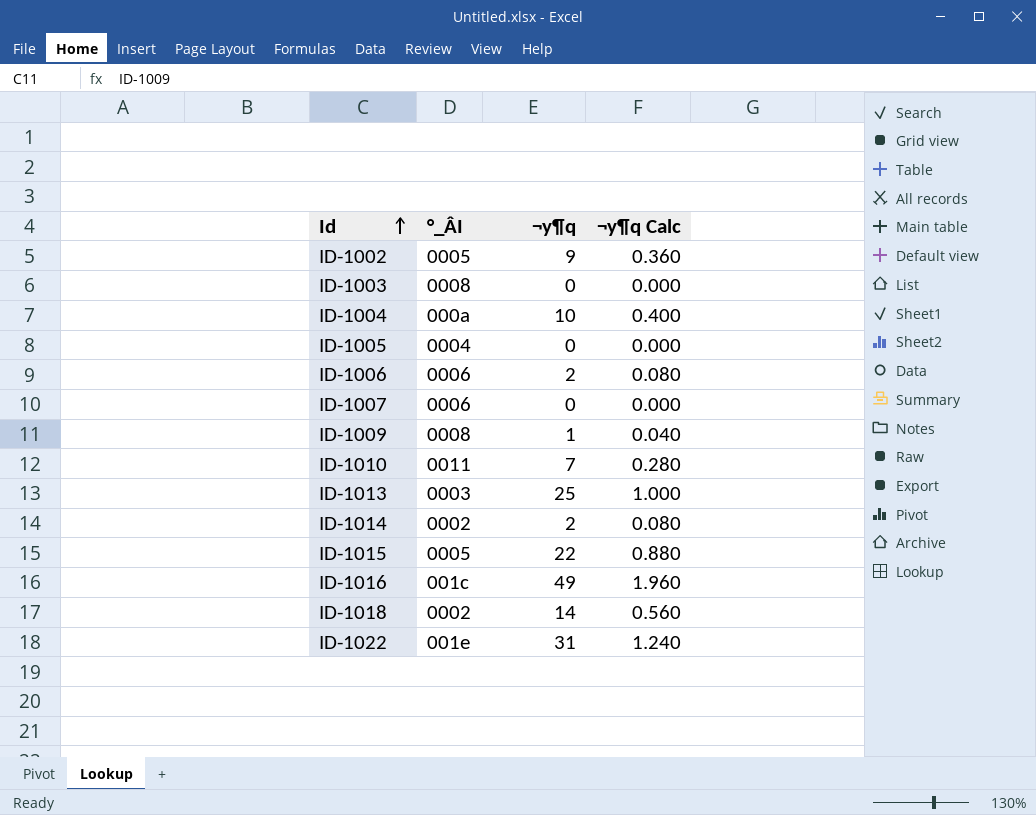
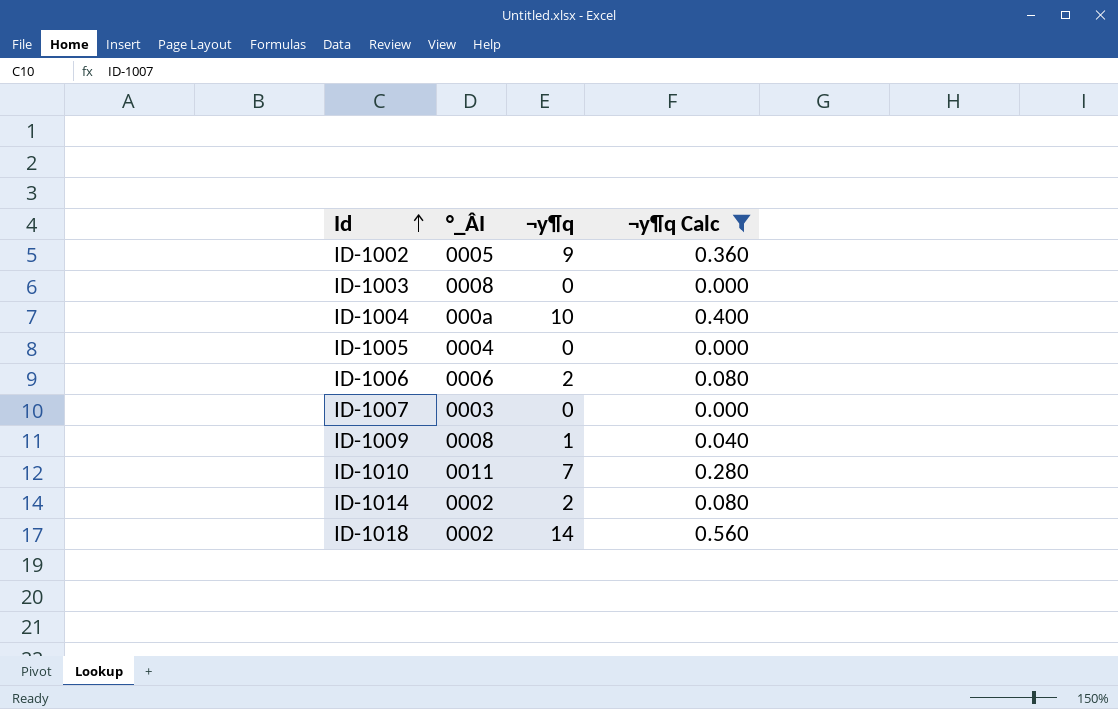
filter: none -> ¬y¶q Calc <= 0.560
ID-1007 | °_ÂI: 0006 -> 0003

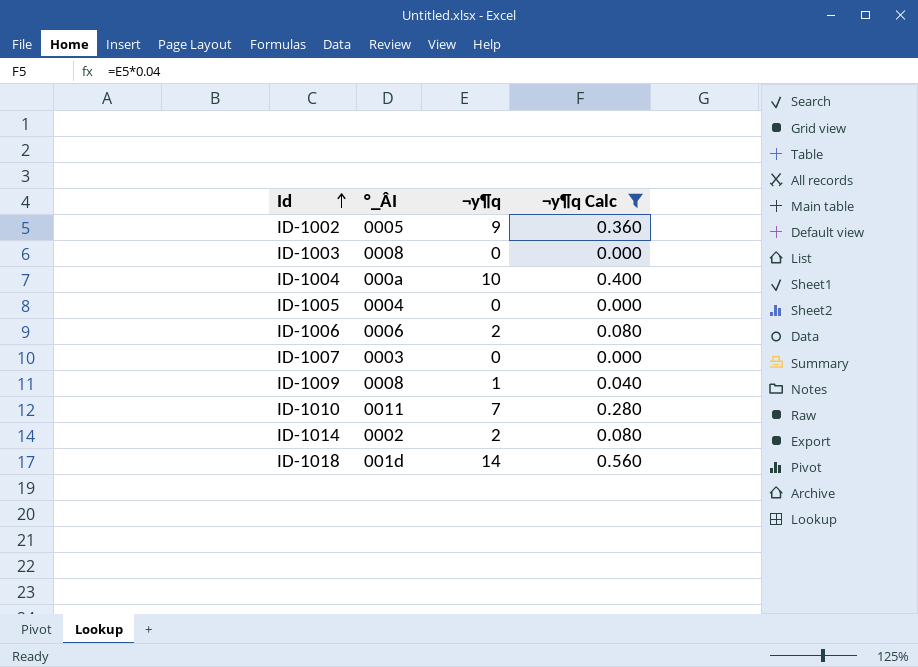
ID-1018 | °_ÂI: 0002 -> 001d

